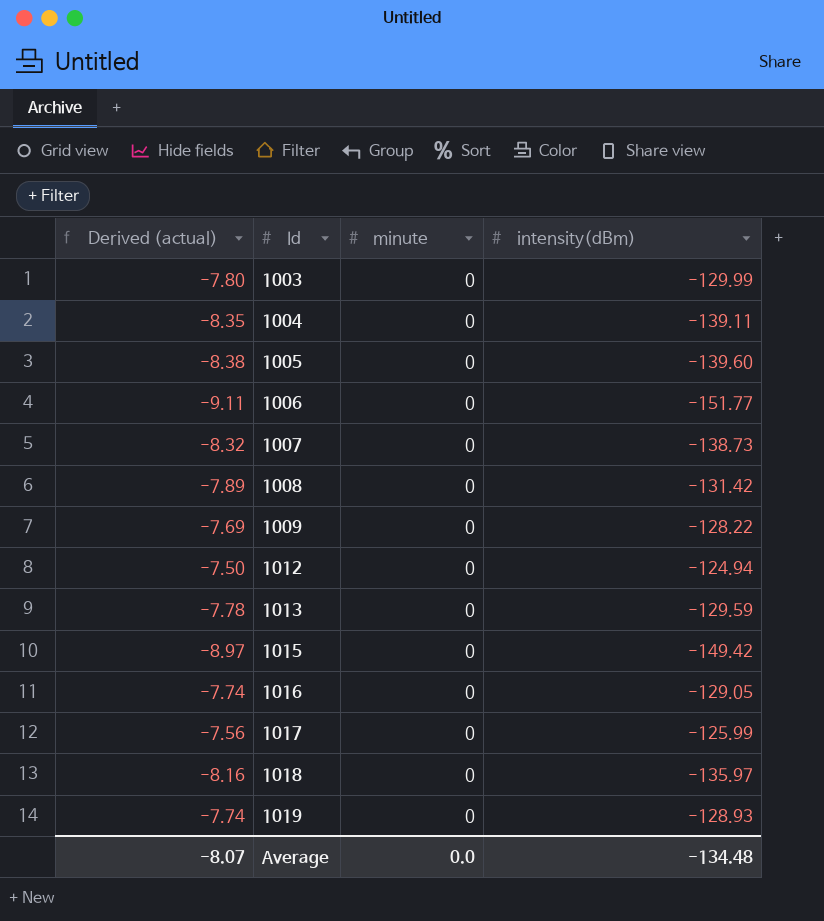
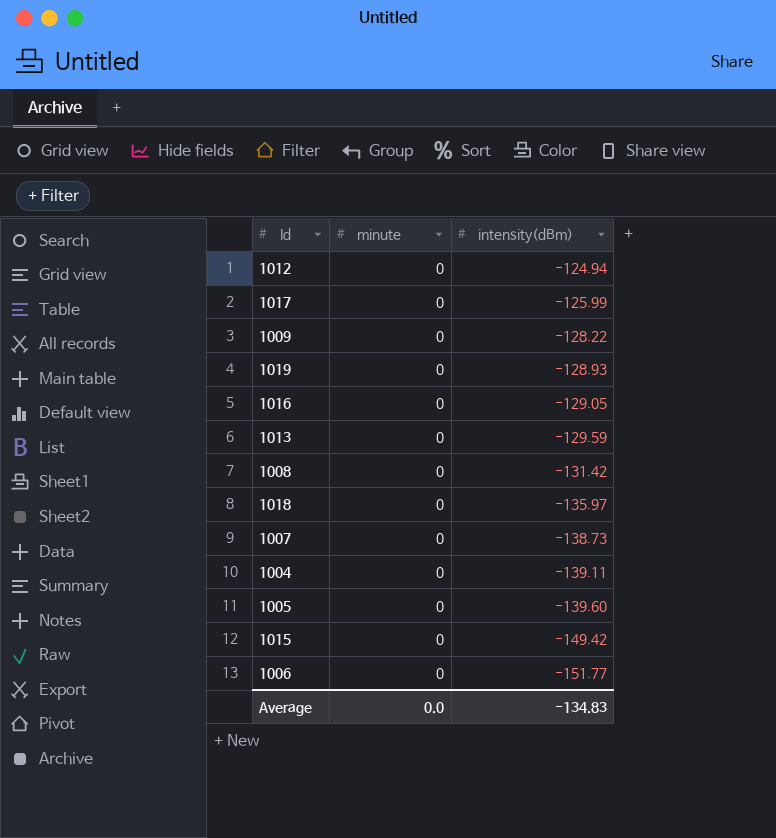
row order: Id ascending -> intensity(dBm) descending
column Derived (actual) | formula: [intensity(dBm)] * 0.06 -> none
row 1003: -7.80 | 0 | -129.99 -> none
Average | intensity(dBm): -134.48 -> -134.83

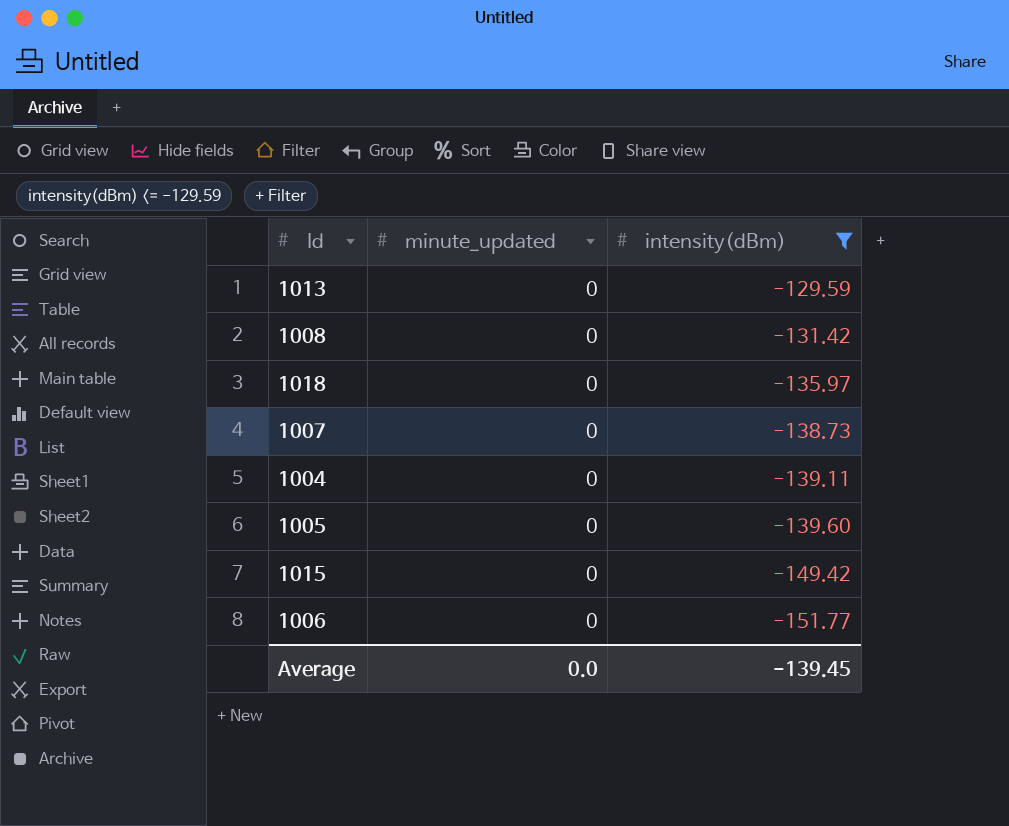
filter: none -> intensity(dBm) <= -129.59
column name: minute -> minute_updated
Average | intensity(dBm): -134.83 -> -139.45

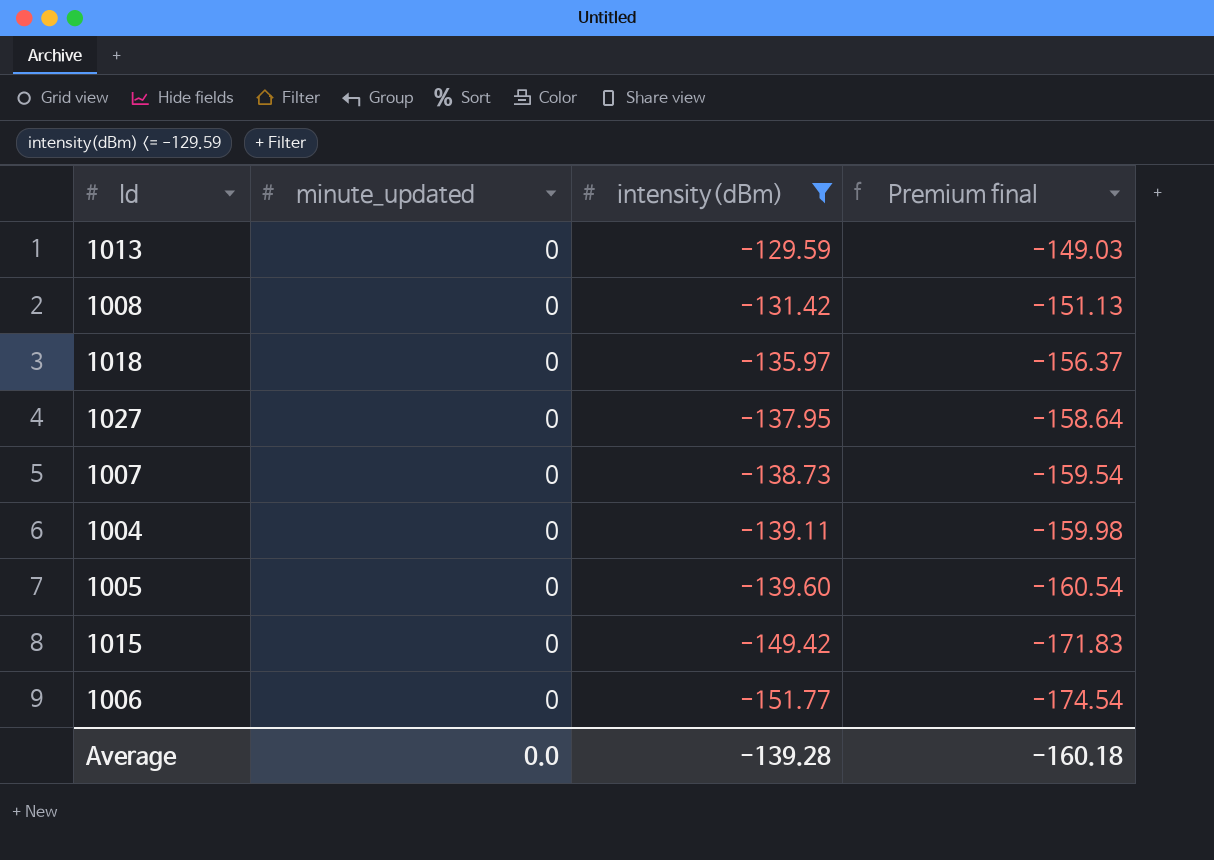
column Premium final | formula: none -> [intensity(dBm)] * 1.15
row 1027: none -> 0 | -137.95 | -158.64
Average | intensity(dBm): -139.45 -> -139.28

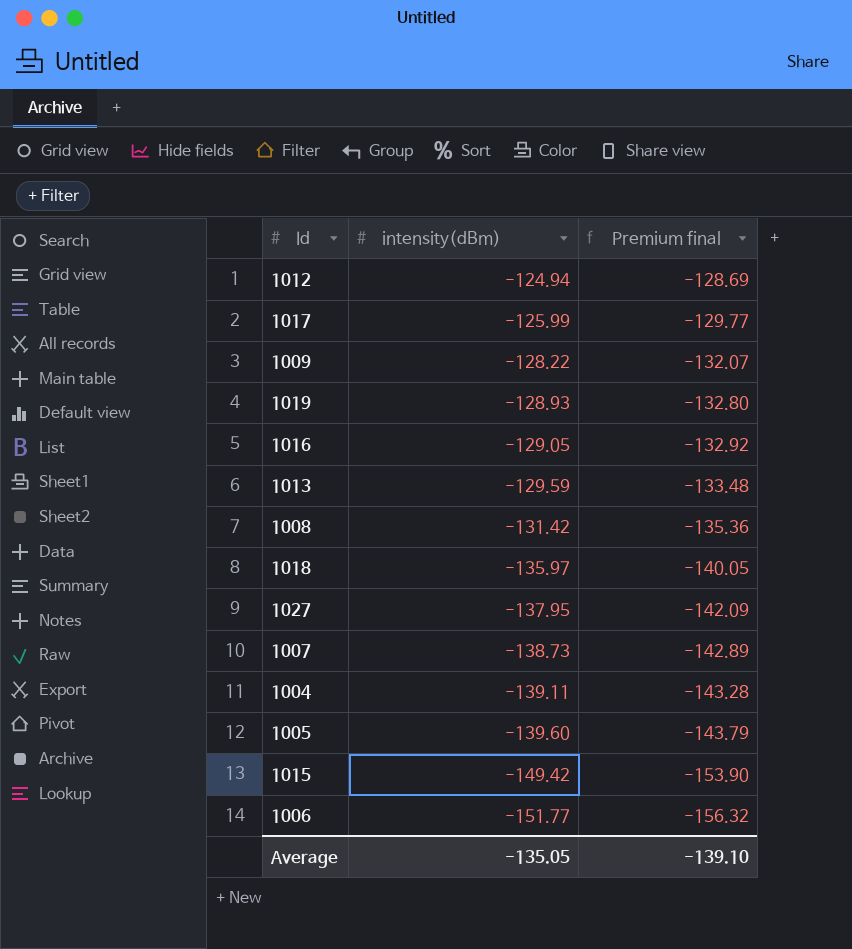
filter: intensity(dBm) <= -129.59 -> none
column minute_updated | position: 2 -> none
column Premium final | formula: [intensity(dBm)] * 1.15 -> [intensity(dBm)] * 1.03
Average | intensity(dBm): -139.28 -> -135.05
Average | Premium final: -160.18 -> -139.10

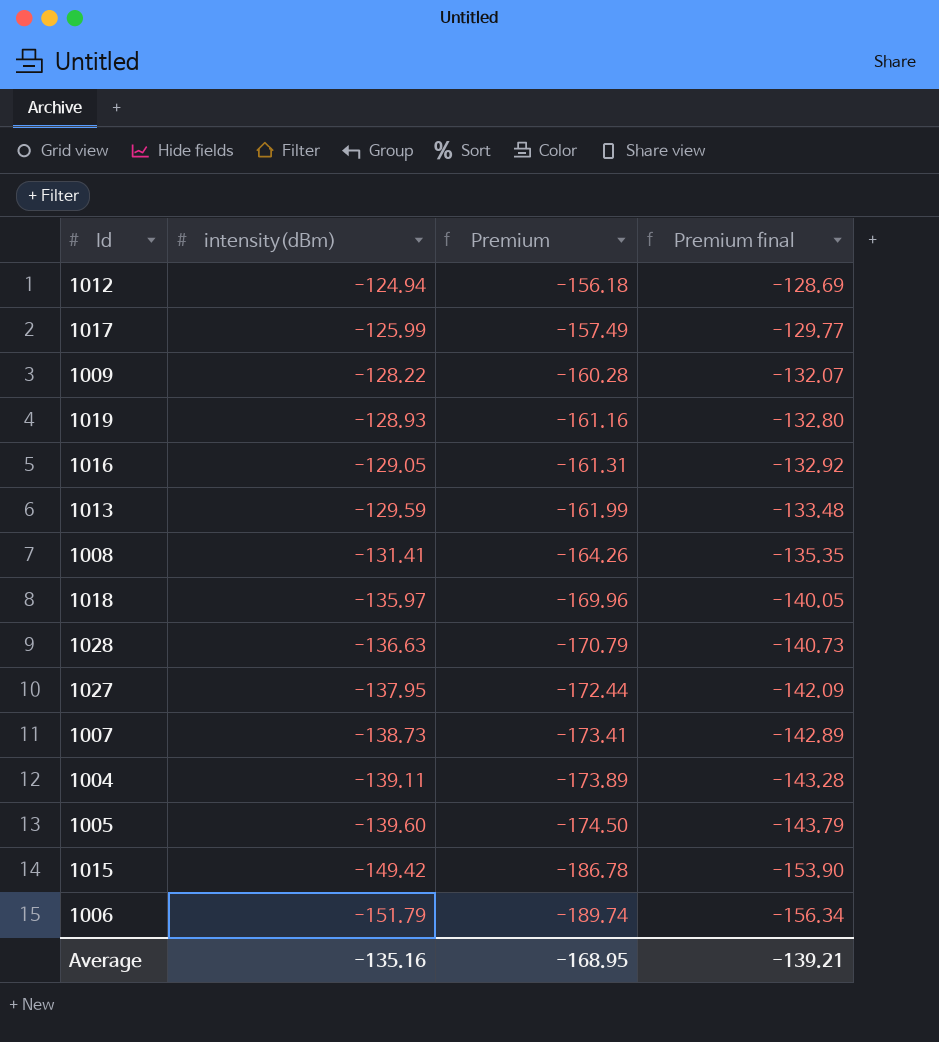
column Premium | formula: none -> [intensity(dBm)] * 1.25
1008 | intensity(dBm): -131.42 -> -131.41
1008 | Premium final: -135.36 -> -135.35
row 1028: none -> -136.63 | -170.79 | -140.73
1006 | intensity(dBm): -151.77 -> -151.79
1006 | Premium final: -156.32 -> -156.34
Average | intensity(dBm): -135.05 -> -135.16
Average | Premium final: -139.10 -> -139.21

